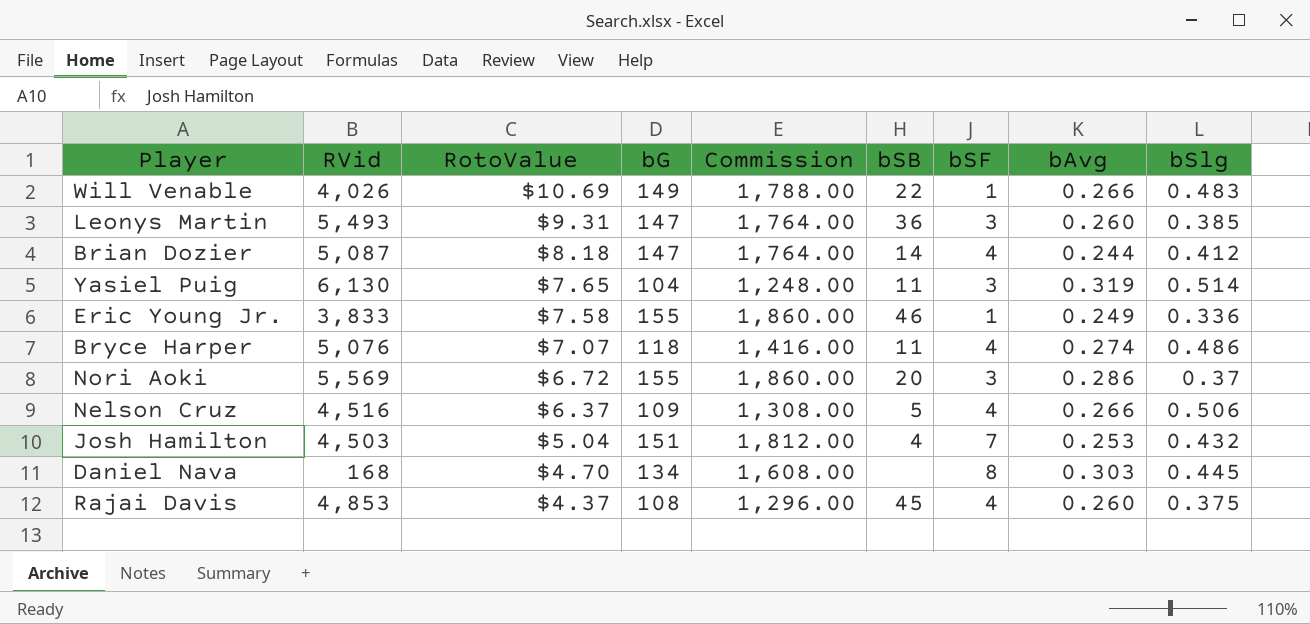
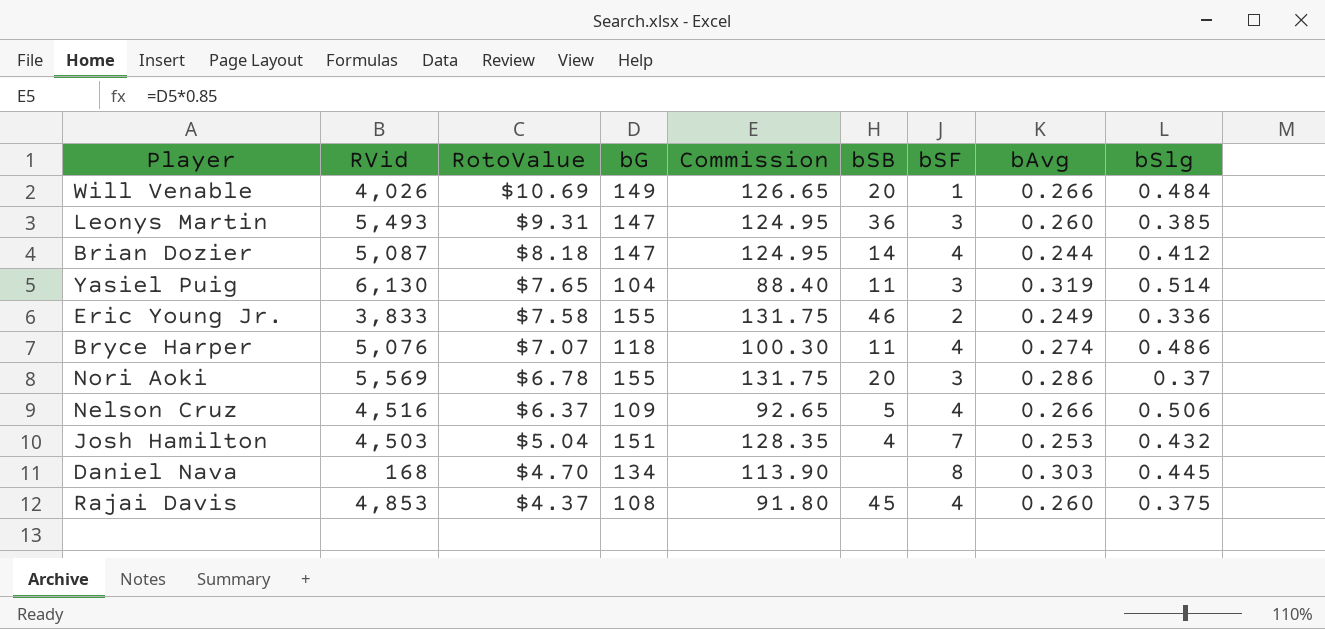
column Commission | formula: [bG] * 12 -> [bG] * 0.85
Will Venable | bSB: 22 -> 20
Will Venable | bSlg: 0.483 -> 0.484
Eric Young Jr. | bSF: 1 -> 2
Nori Aoki | RotoValue: $6.72 -> $6.78

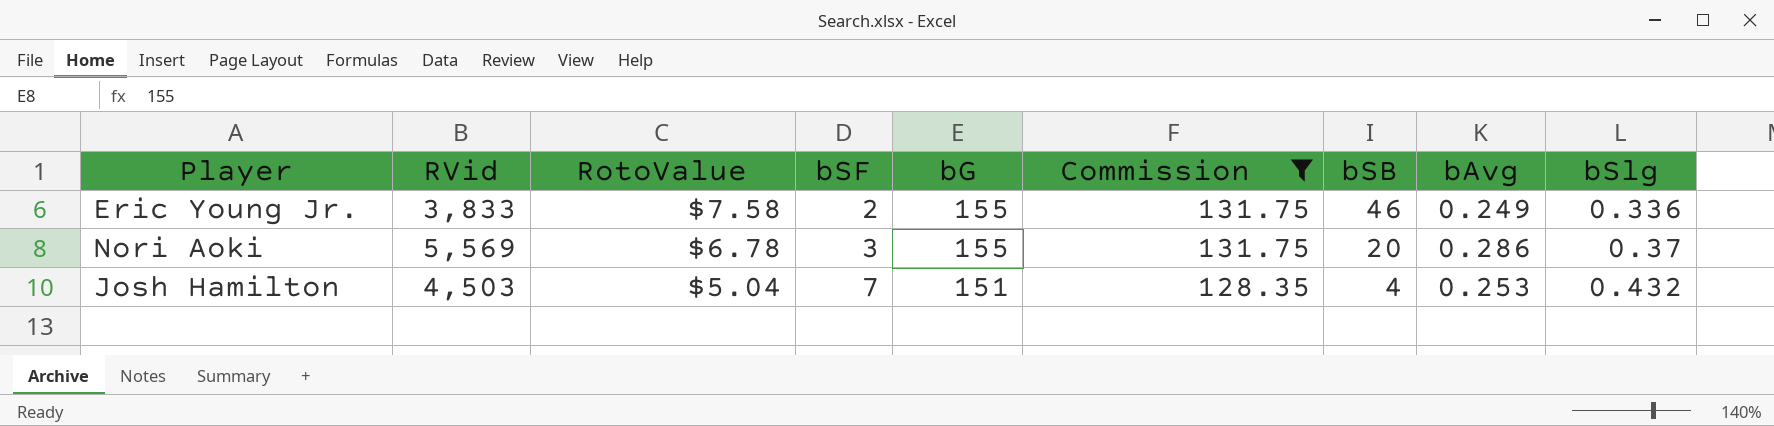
filter: none -> Commission >= 128.35
column bSF | position: 7 -> 4

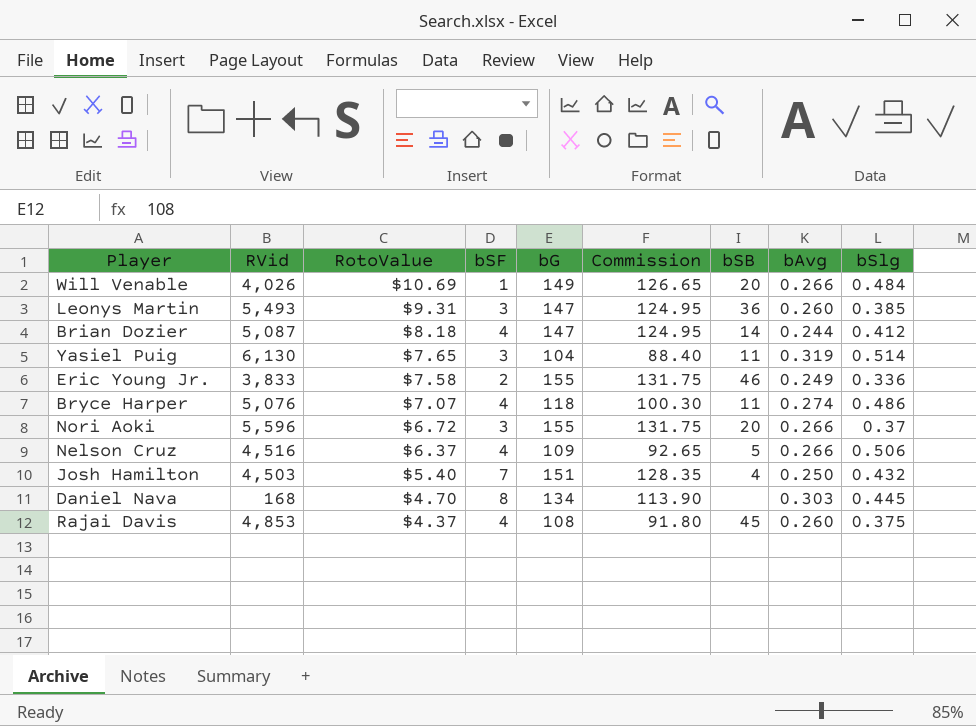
filter: Commission >= 128.35 -> none
Nori Aoki | RVid: 5,569 -> 5,596
Nori Aoki | RotoValue: $6.78 -> $6.72
Nori Aoki | bAvg: 0.286 -> 0.266
Josh Hamilton | RotoValue: $5.04 -> $5.40
Josh Hamilton | bAvg: 0.253 -> 0.250

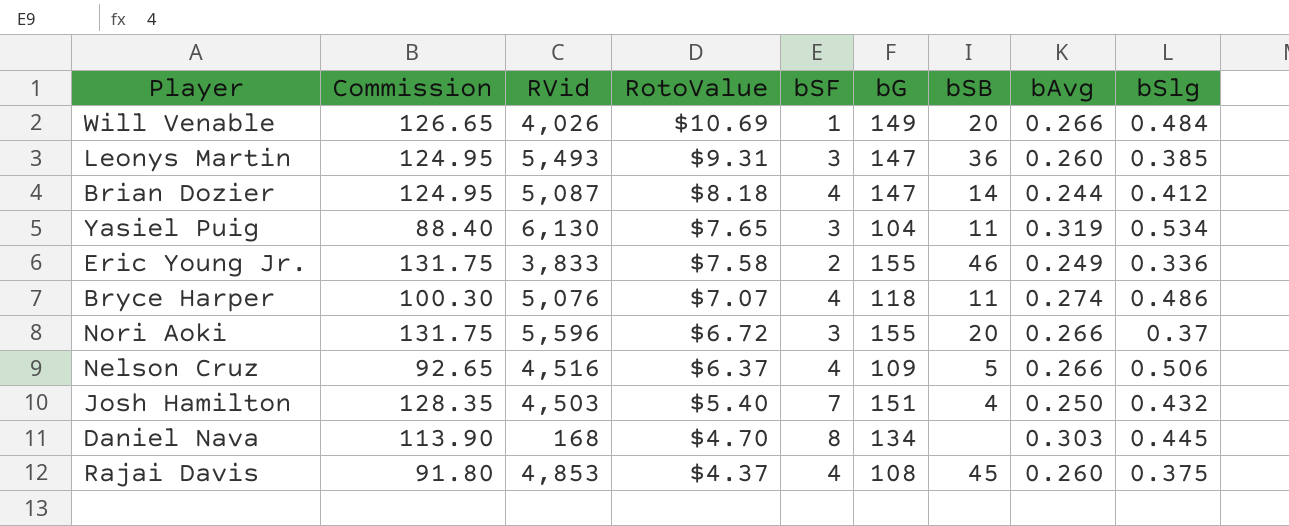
column Commission | position: 6 -> 2
Yasiel Puig | bSlg: 0.514 -> 0.534

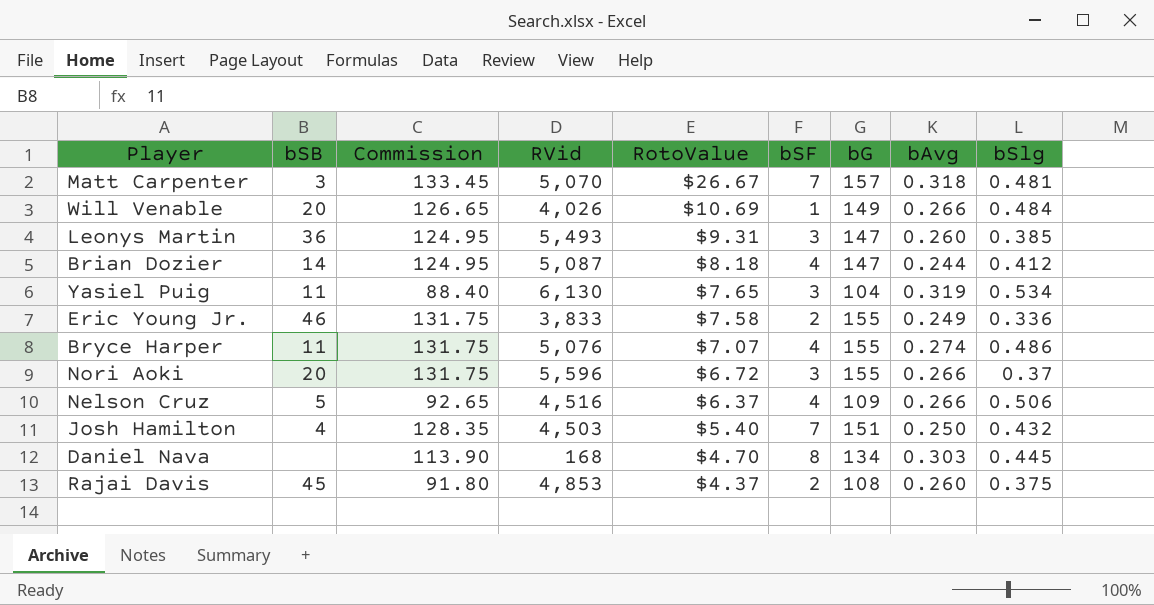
column bSB | position: 7 -> 2
row Matt Carpenter: none -> 3 | 133.45 | 5,070 | $26.67 | 7 | 157 | 0.318 | 0.481
Bryce Harper | Commission: 100.30 -> 131.75
Bryce Harper | bG: 118 -> 155
Rajai Davis | bSF: 4 -> 2

